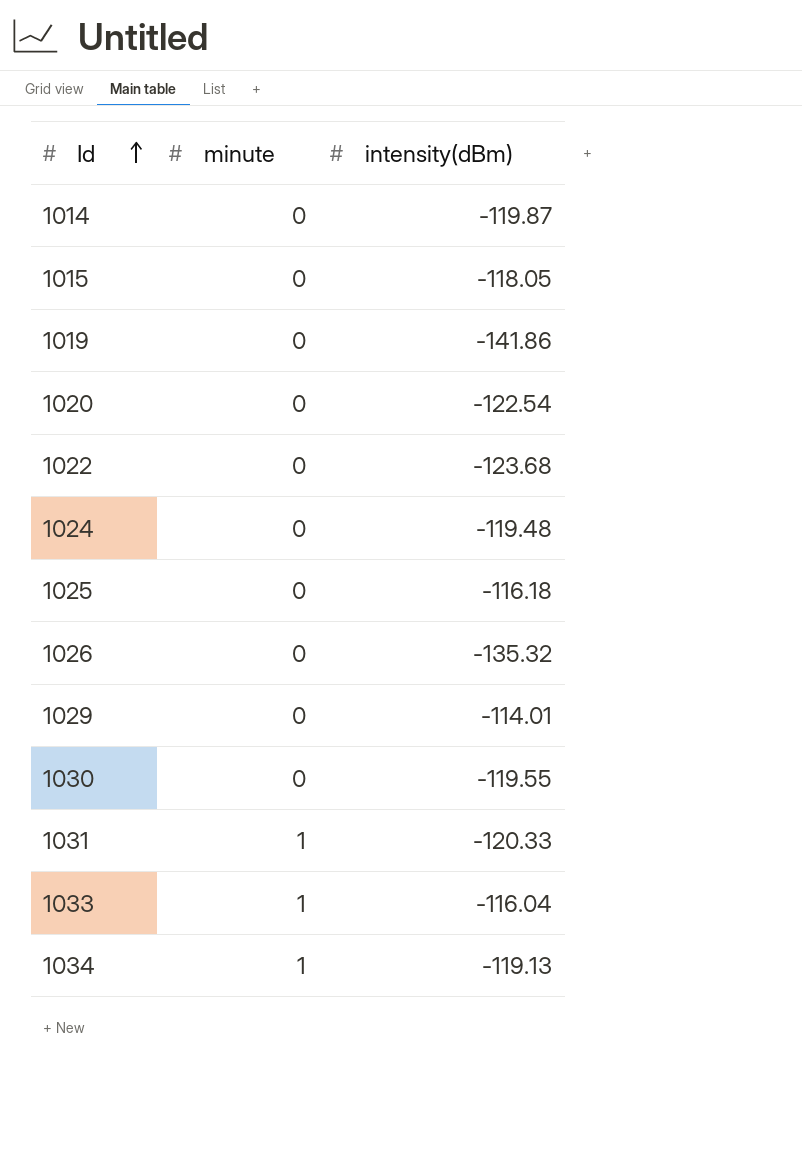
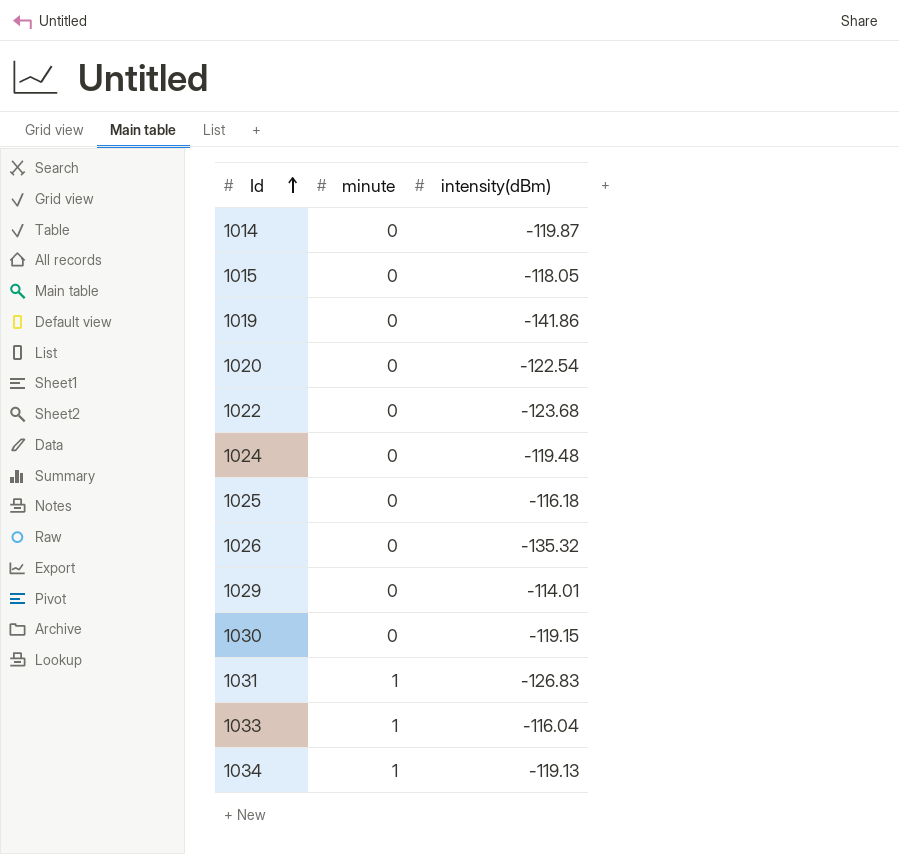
1030 | intensity(dBm): -119.55 -> -119.15
1031 | intensity(dBm): -120.33 -> -126.83

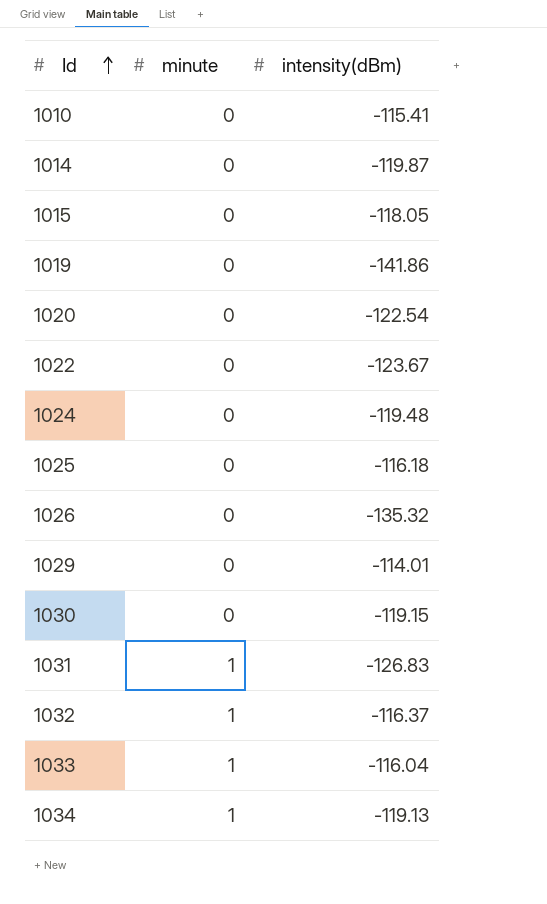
row 1010: none -> 0 | -115.41
1022 | intensity(dBm): -123.68 -> -123.67
row 1032: none -> 1 | -116.37

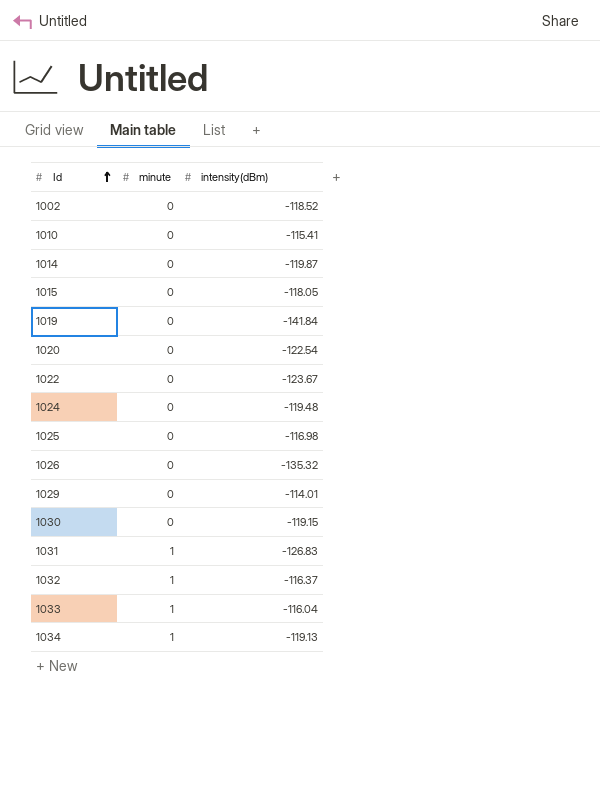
row 1002: none -> 0 | -118.52
1019 | intensity(dBm): -141.86 -> -141.84
1025 | intensity(dBm): -116.18 -> -116.98

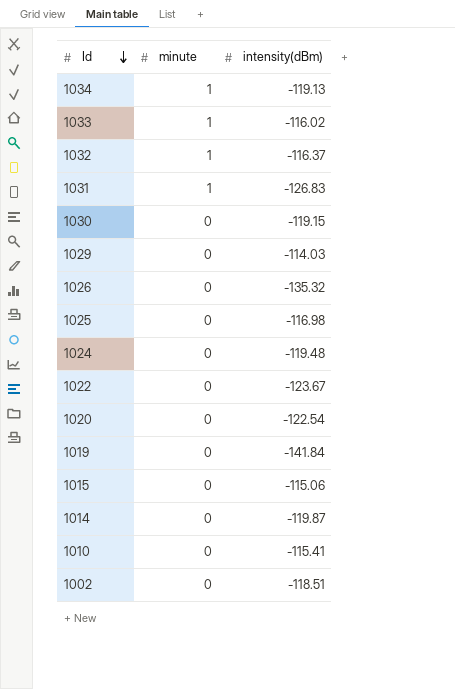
row order: Id ascending -> Id descending
1033 | intensity(dBm): -116.04 -> -116.02
1029 | intensity(dBm): -114.01 -> -114.03
1015 | intensity(dBm): -118.05 -> -115.06
1002 | intensity(dBm): -118.52 -> -118.51

